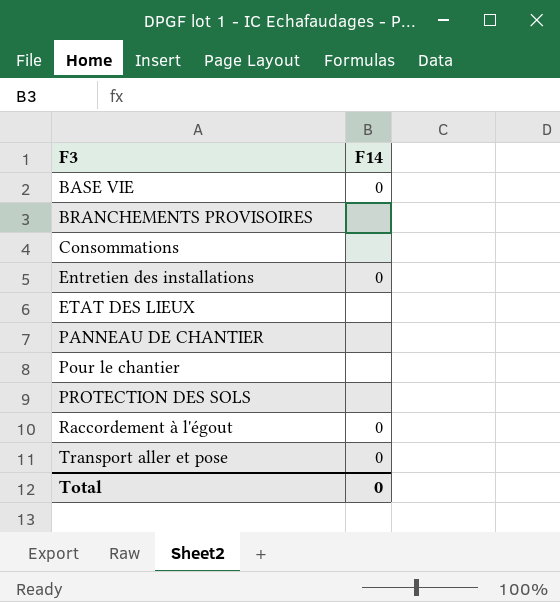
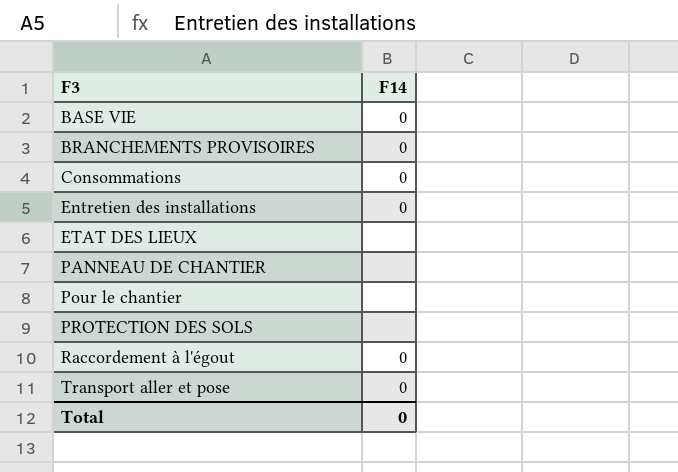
BRANCHEMENTS PROVISOIRES | F14: none -> 0
Consommations | F14: none -> 0

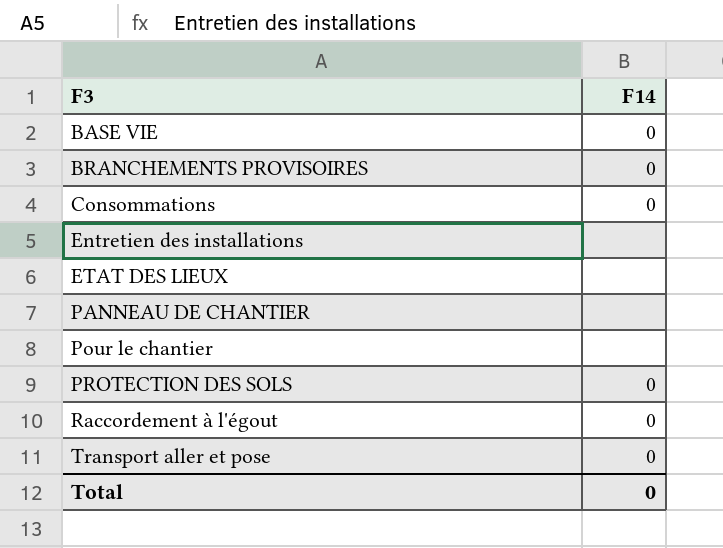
Entretien des installations | F14: 0 -> none
PROTECTION DES SOLS | F14: none -> 0

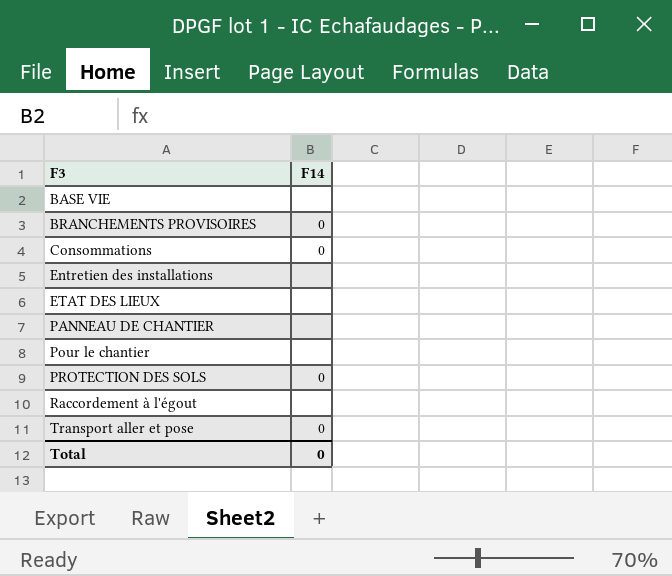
BASE VIE | F14: 0 -> none
Raccordement à l'égout | F14: 0 -> none

